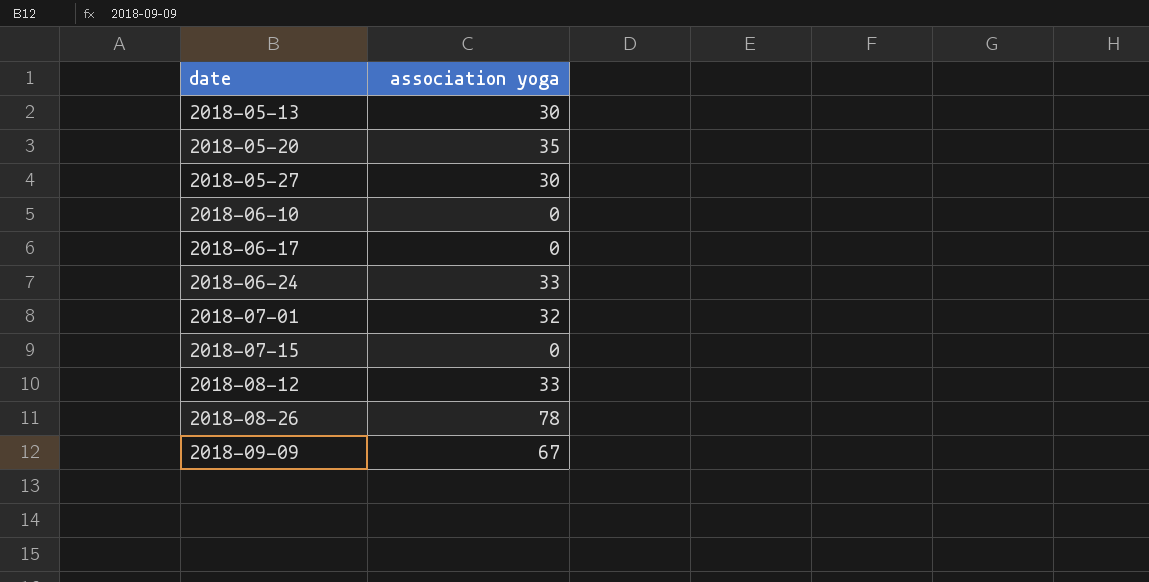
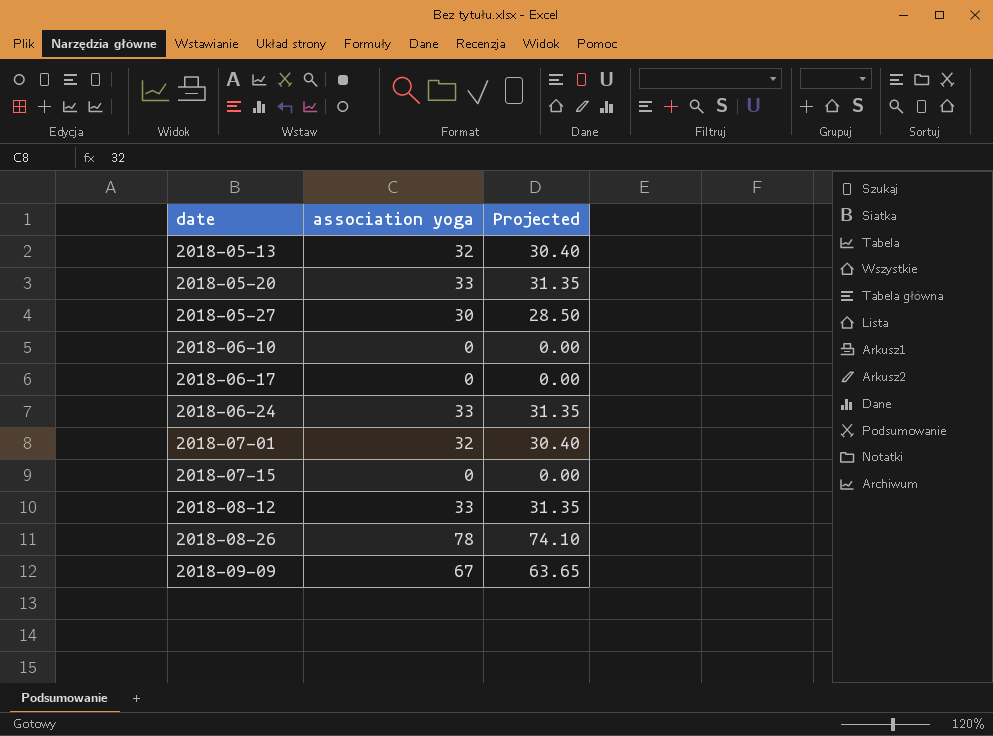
column Projected | formula: none -> [association yoga] * 0.95
2018-05-13 | association yoga: 30 -> 32
2018-05-20 | association yoga: 35 -> 33

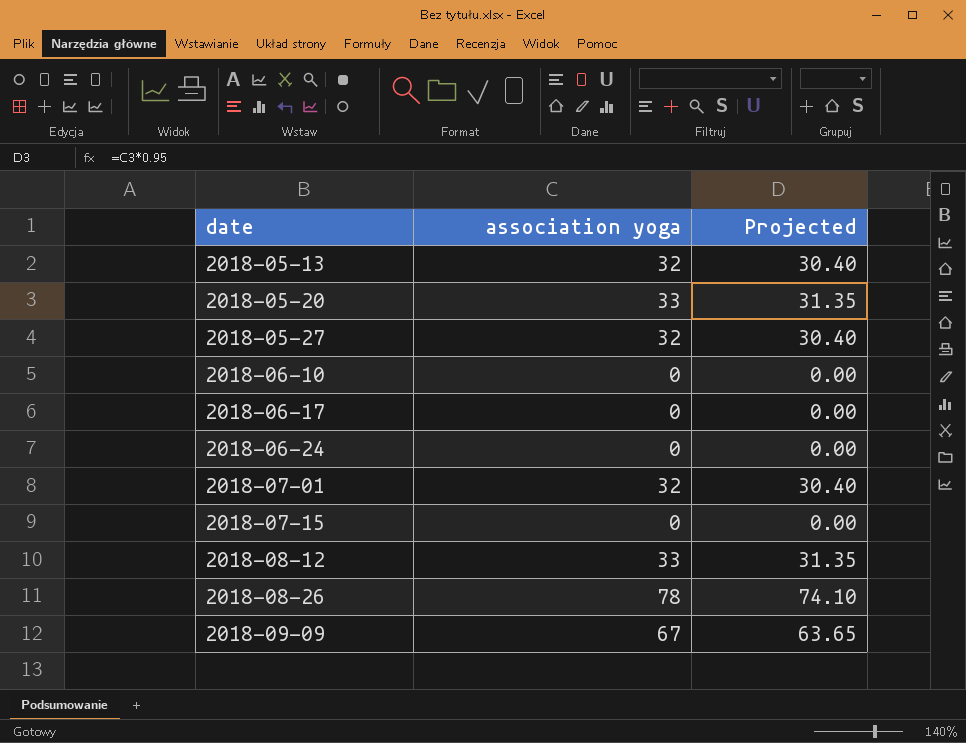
2018-05-27 | association yoga: 30 -> 32
2018-05-27 | Projected: 28.50 -> 30.40
2018-06-24 | association yoga: 33 -> 0
2018-06-24 | Projected: 31.35 -> 0.00

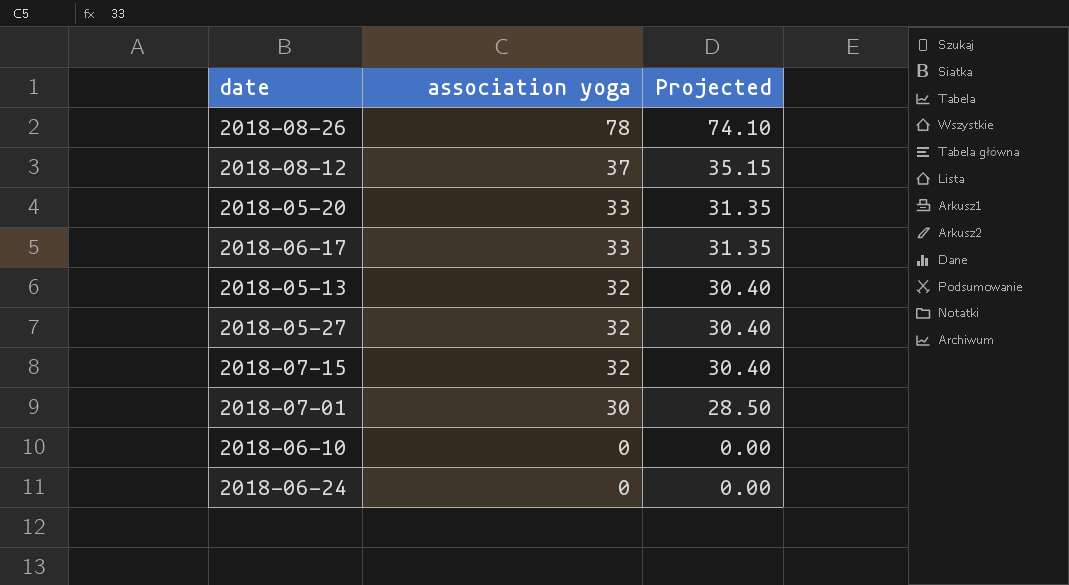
row order: date ascending -> association yoga descending
row 2018-09-09: 67 | 63.65 -> none
2018-08-12 | association yoga: 33 -> 37
2018-08-12 | Projected: 31.35 -> 35.15
2018-06-17 | association yoga: 0 -> 33
2018-06-17 | Projected: 0.00 -> 31.35
2018-07-15 | association yoga: 0 -> 32
2018-07-15 | Projected: 0.00 -> 30.40
2018-07-01 | association yoga: 32 -> 30
2018-07-01 | Projected: 30.40 -> 28.50

